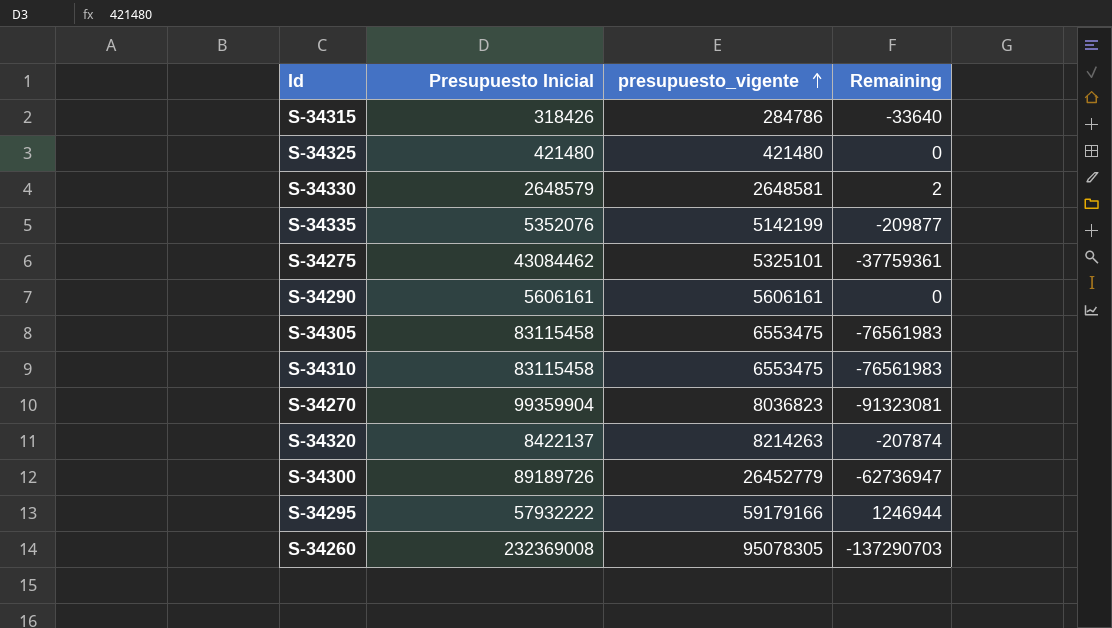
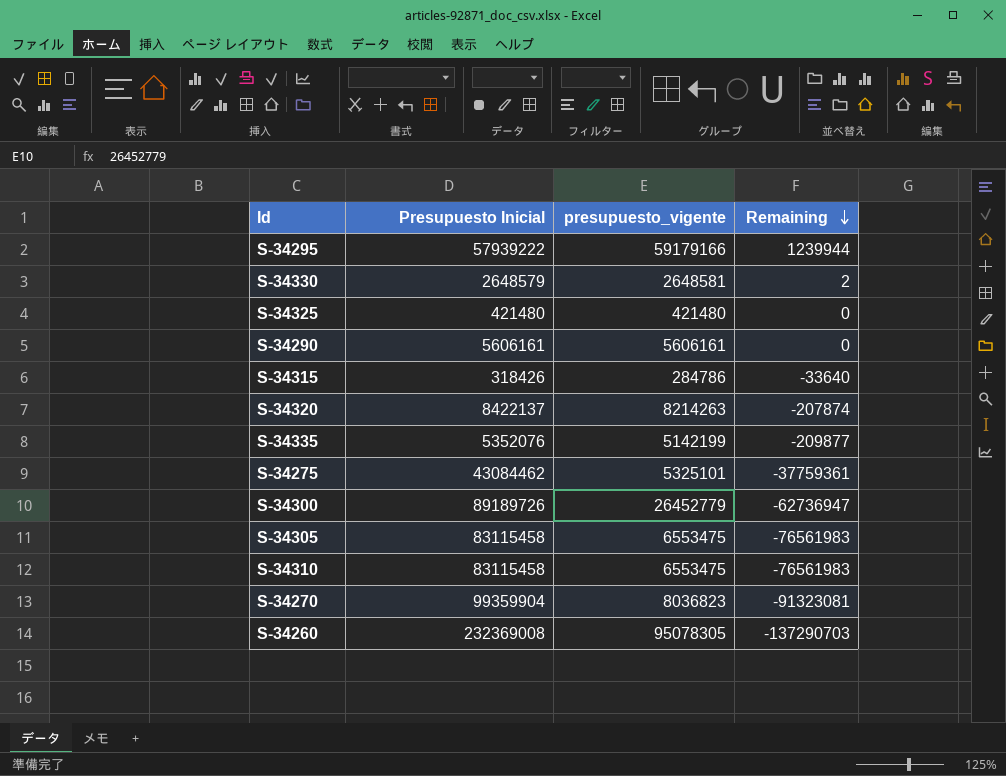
row order: presupuesto_vigente ascending -> Remaining descending
S-34295 | Presupuesto Inicial: 57932222 -> 57939222
S-34295 | Remaining: 1246944 -> 1239944

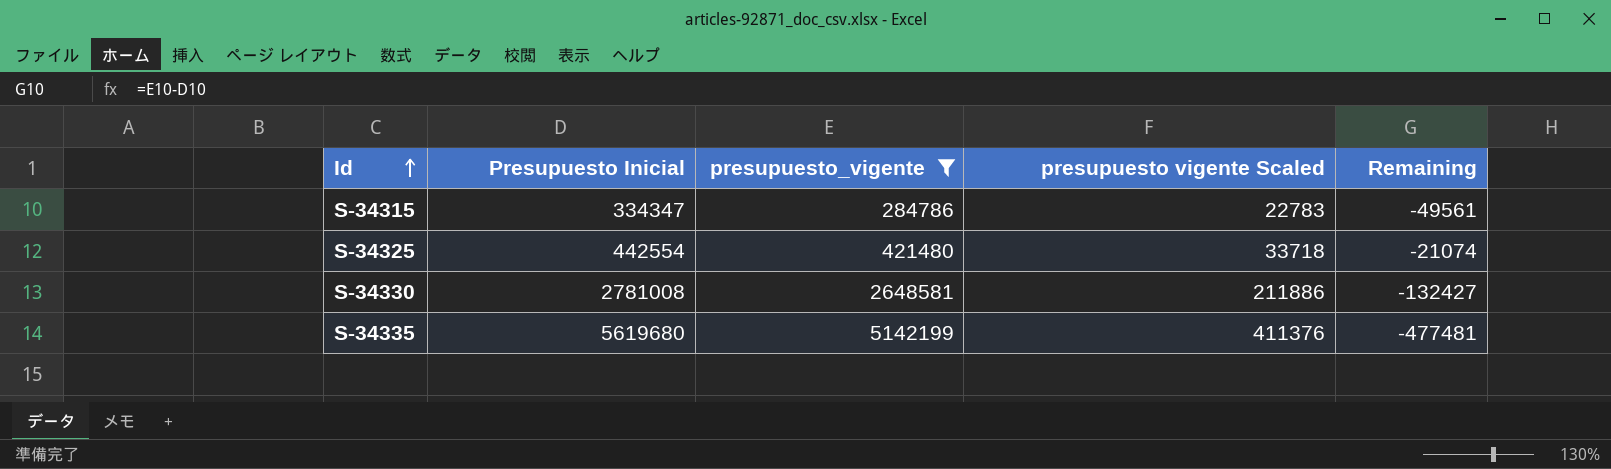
filter: none -> presupuesto_vigente <= 5142199
row order: Remaining descending -> Id ascending
column presupuesto vigente Scaled | formula: none -> [presupuesto_vigente] * 0.08
S-34315 | Presupuesto Inicial: 318426 -> 334347
S-34315 | Remaining: -33640 -> -49561
S-34325 | Presupuesto Inicial: 421480 -> 442554
S-34325 | Remaining: 0 -> -21074
S-34330 | Presupuesto Inicial: 2648579 -> 2781008
S-34330 | Remaining: 2 -> -132427
S-34335 | Presupuesto Inicial: 5352076 -> 5619680
S-34335 | Remaining: -209877 -> -477481

